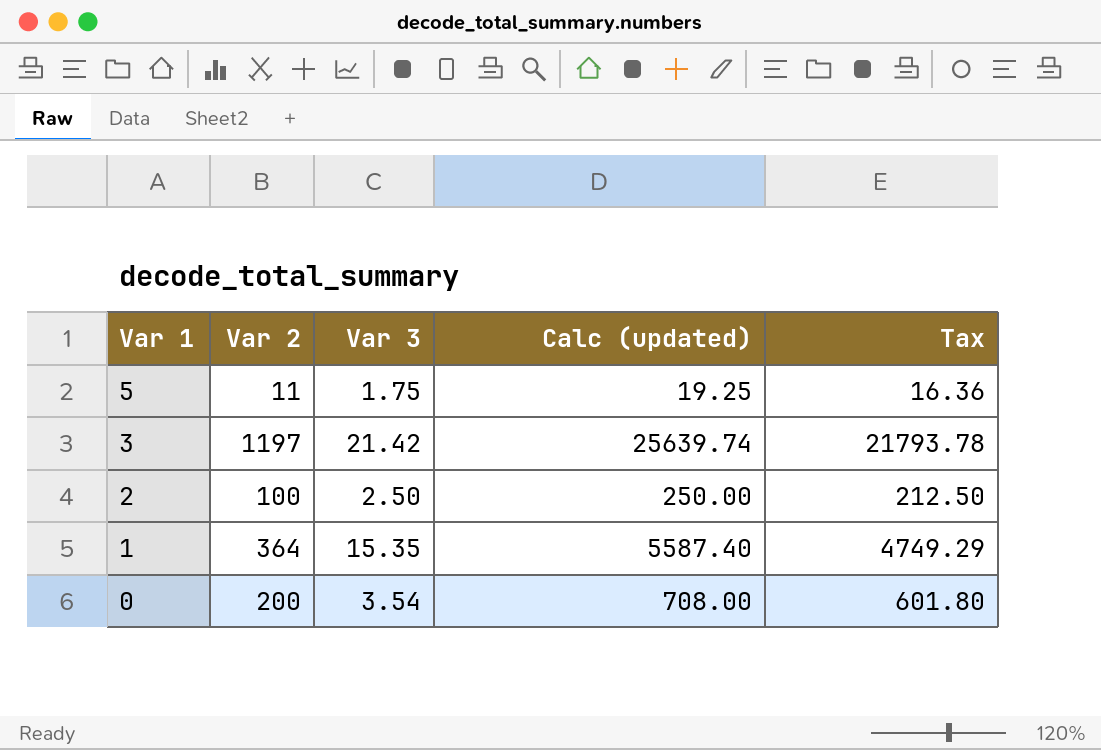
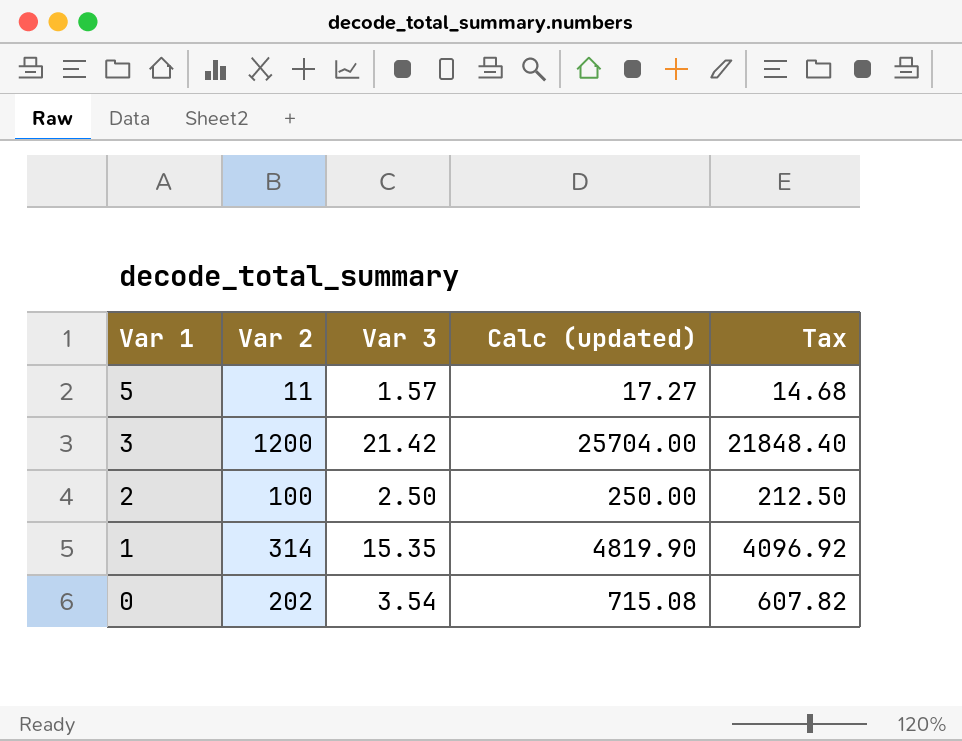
5 | Var 3: 1.75 -> 1.57
5 | Calc (updated): 19.25 -> 17.27
5 | Tax: 16.36 -> 14.68
3 | Var 2: 1197 -> 1200
3 | Calc (updated): 25639.74 -> 25704.00
3 | Tax: 21793.78 -> 21848.40
1 | Var 2: 364 -> 314
1 | Calc (updated): 5587.40 -> 4819.90
1 | Tax: 4749.29 -> 4096.92
0 | Var 2: 200 -> 202
0 | Calc (updated): 708.00 -> 715.08
0 | Tax: 601.80 -> 607.82

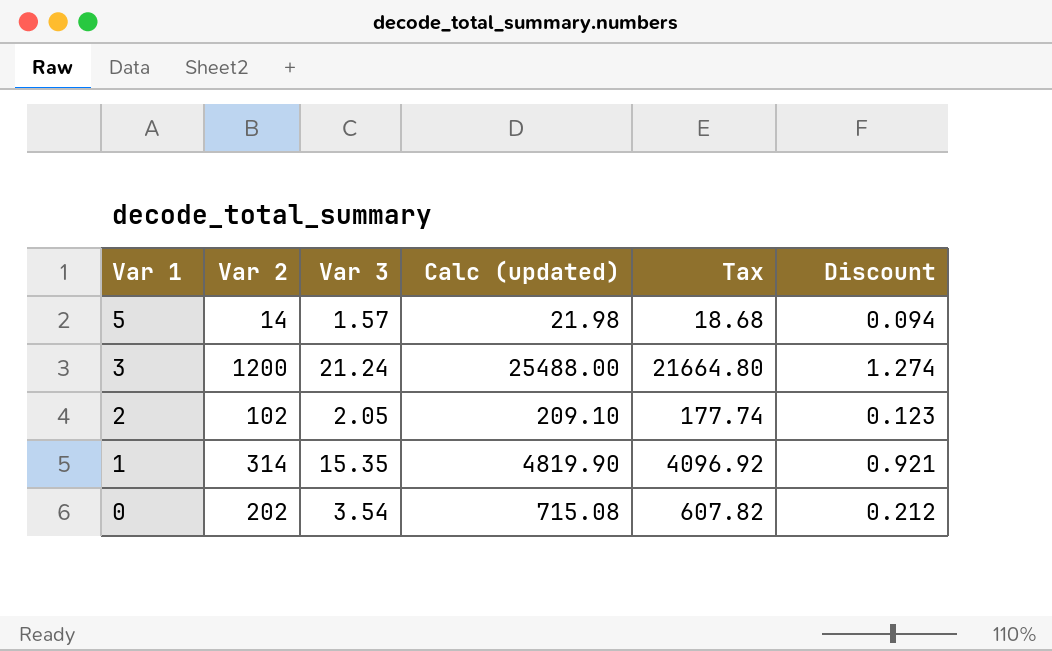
column Discount | formula: none -> [Var 3] * 0.06
5 | Var 2: 11 -> 14
5 | Calc (updated): 17.27 -> 21.98
5 | Tax: 14.68 -> 18.68
3 | Var 3: 21.42 -> 21.24
3 | Calc (updated): 25704.00 -> 25488.00
3 | Tax: 21848.40 -> 21664.80
2 | Var 2: 100 -> 102
2 | Var 3: 2.50 -> 2.05
2 | Calc (updated): 250.00 -> 209.10
2 | Tax: 212.50 -> 177.74

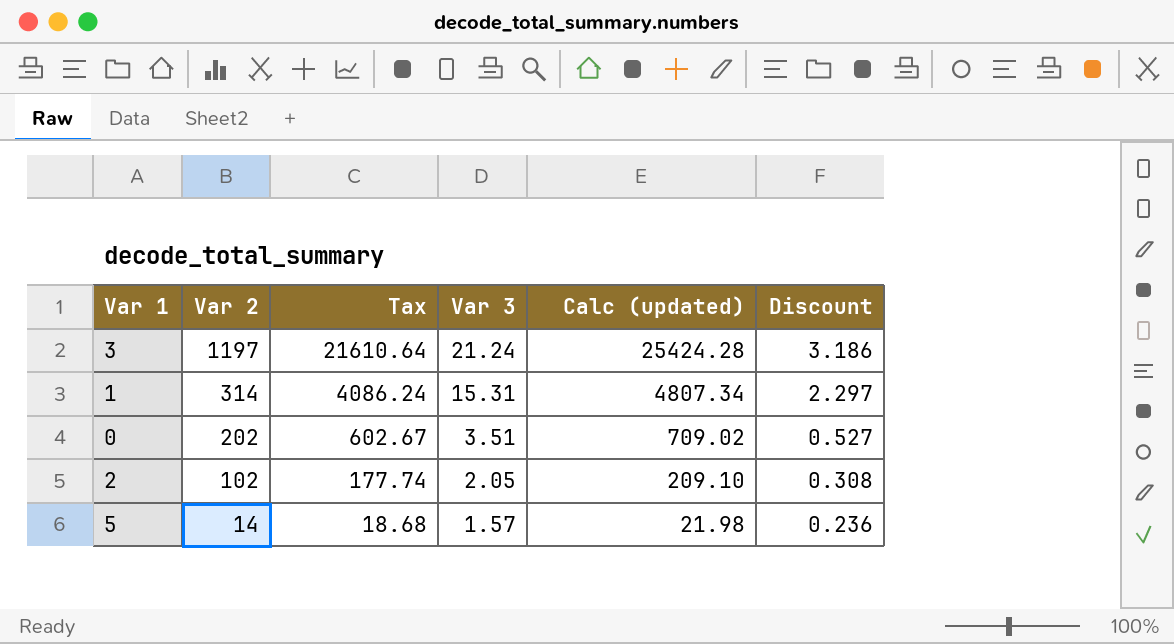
row order: Var 1 descending -> Var 2 descending
column Tax | position: 5 -> 3
column Discount | formula: [Var 3] * 0.06 -> [Var 3] * 0.15
3 | Var 2: 1200 -> 1197
3 | Tax: 21664.80 -> 21610.64
3 | Calc (updated): 25488.00 -> 25424.28
1 | Tax: 4096.92 -> 4086.24
1 | Var 3: 15.35 -> 15.31
1 | Calc (updated): 4819.90 -> 4807.34
0 | Tax: 607.82 -> 602.67
0 | Var 3: 3.54 -> 3.51
0 | Calc (updated): 715.08 -> 709.02

